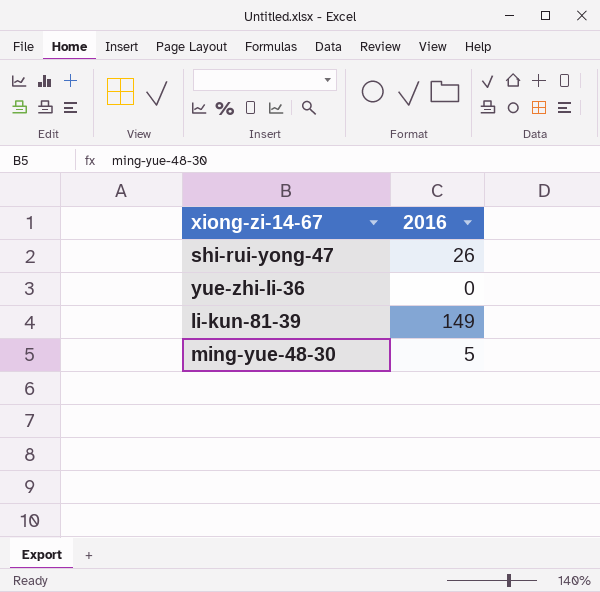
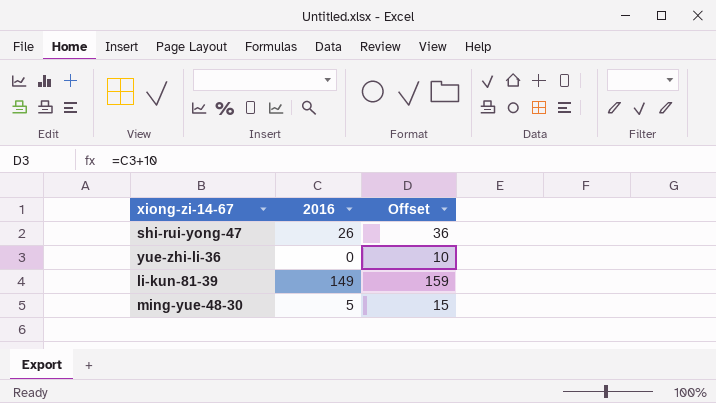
column Offset | formula: none -> [2016] + 10

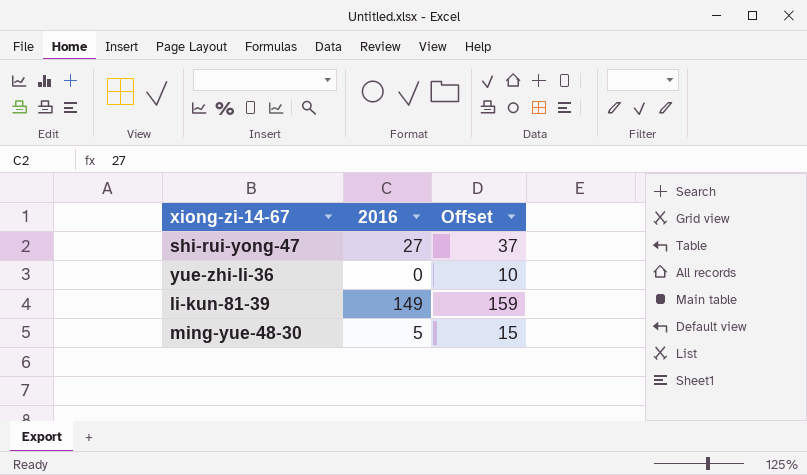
shi-rui-yong-47 | 2016: 26 -> 27
shi-rui-yong-47 | Offset: 36 -> 37

